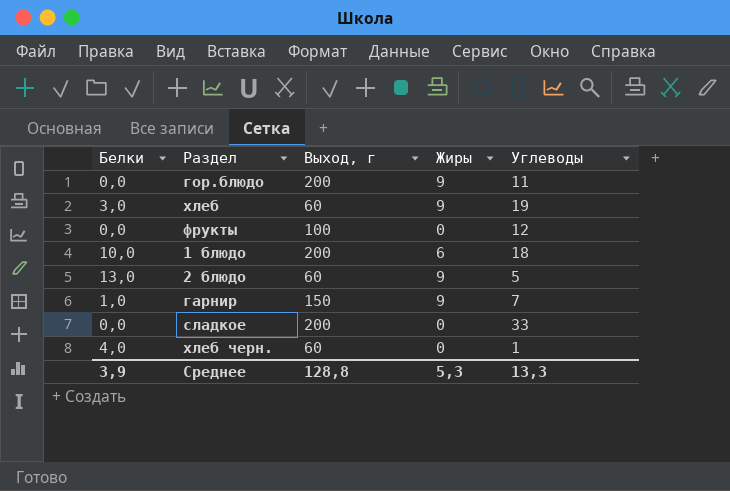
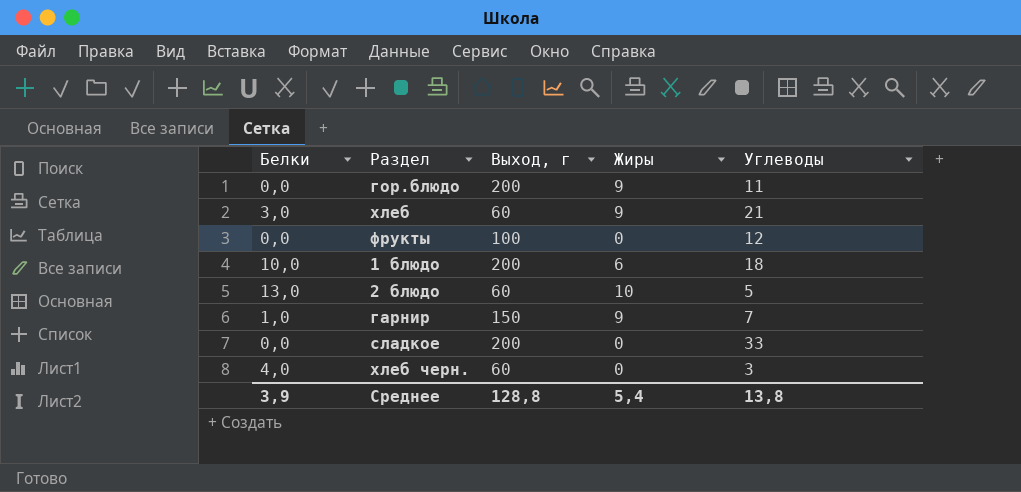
хлеб | Углеводы: 19 -> 21
2 блюдо | Жиры: 9 -> 10
хлеб черн. | Углеводы: 1 -> 3
Среднее | Жиры: 5,3 -> 5,4
Среднее | Углеводы: 13,3 -> 13,8

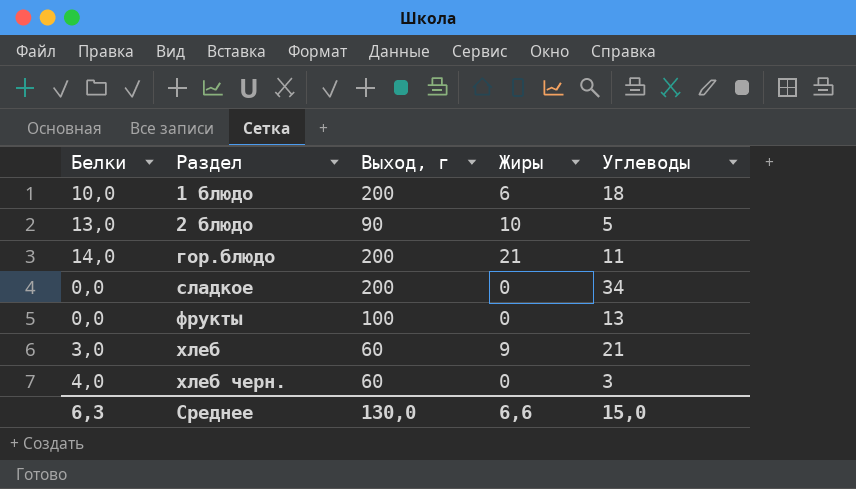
row order: none -> Раздел ascending
row гарнир: 1,0 | 150 | 9 | 7 -> none
2 блюдо | Выход, г: 60 -> 90
гор.блюдо | Белки: 0,0 -> 14,0
гор.блюдо | Жиры: 9 -> 21
сладкое | Углеводы: 33 -> 34
фрукты | Углеводы: 12 -> 13
Среднее | Белки: 3,9 -> 6,3
Среднее | Выход, г: 128,8 -> 130,0
Среднее | Жиры: 5,4 -> 6,6
Среднее | Углеводы: 13,8 -> 15,0

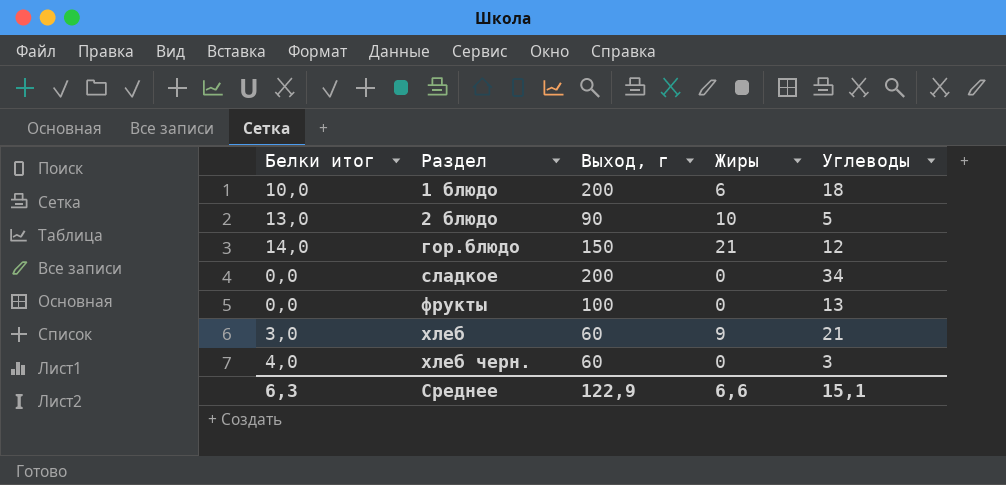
column name: Белки -> Белки итог
гор.блюдо | Выход, г: 200 -> 150
гор.блюдо | Углеводы: 11 -> 12
Среднее | Выход, г: 130,0 -> 122,9
Среднее | Углеводы: 15,0 -> 15,1

